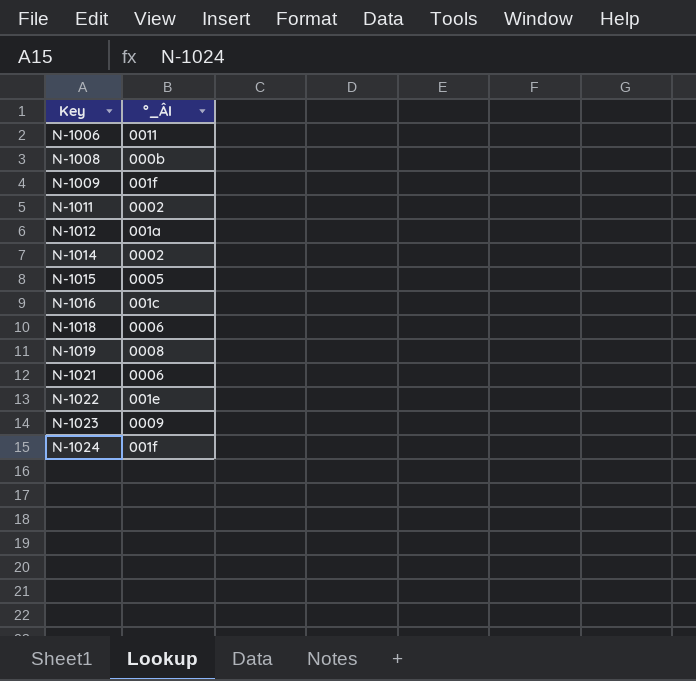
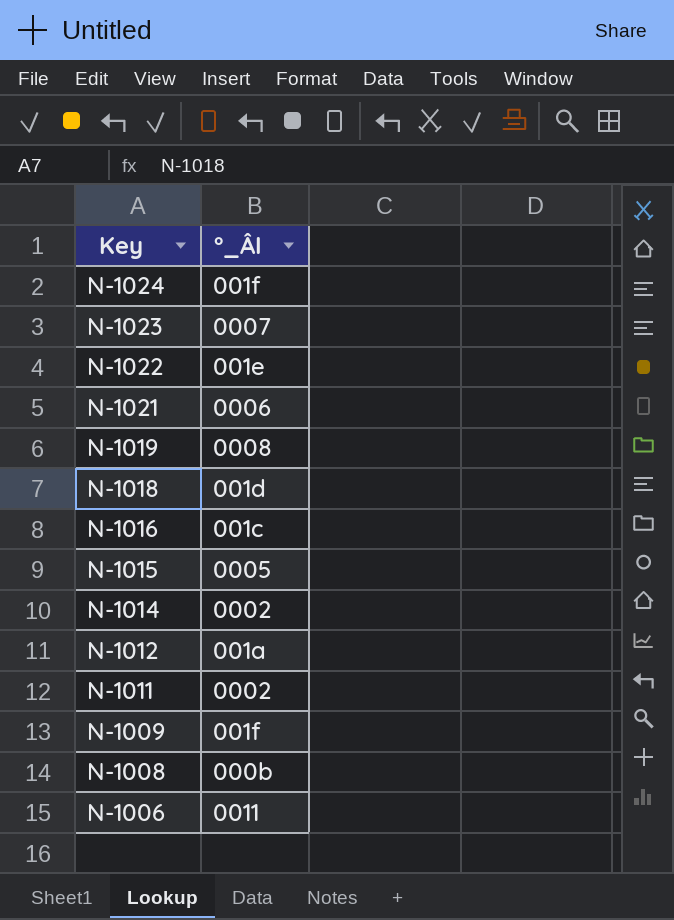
row order: Key ascending -> Key descending
N-1023 | °_ÂI: 0009 -> 0007
N-1018 | °_ÂI: 0006 -> 001d

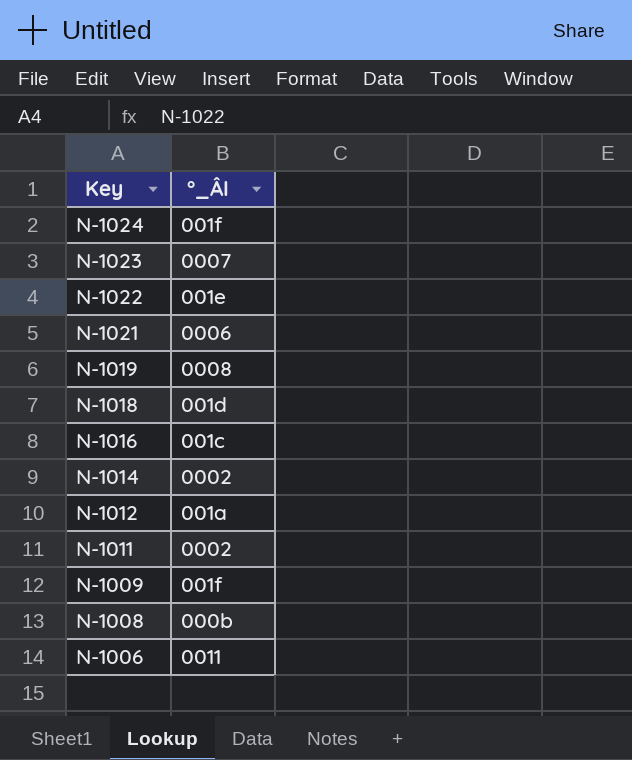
row N-1015: 0005 -> none

